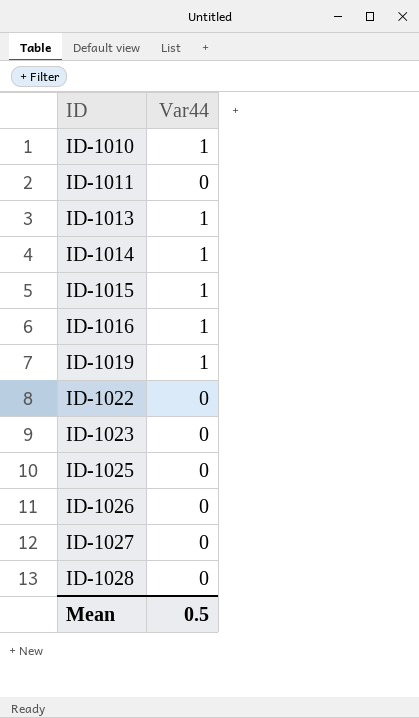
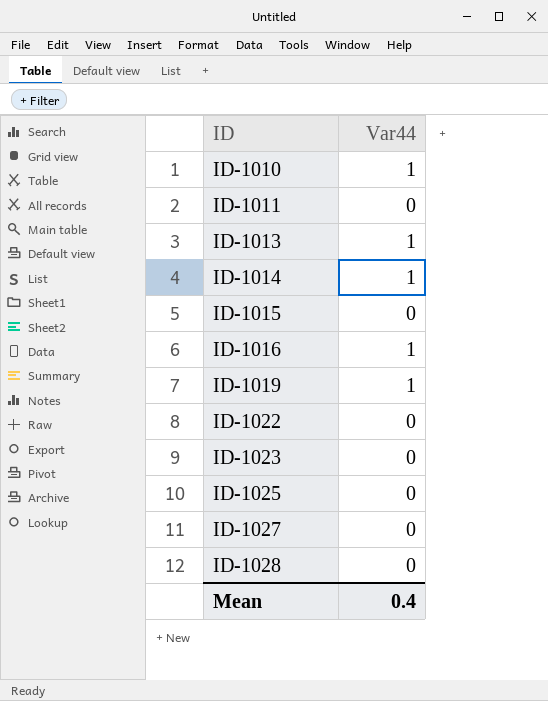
row ID-1026: 0 -> none
ID-1015 | Var44: 1 -> 0
Mean | Var44: 0.5 -> 0.4

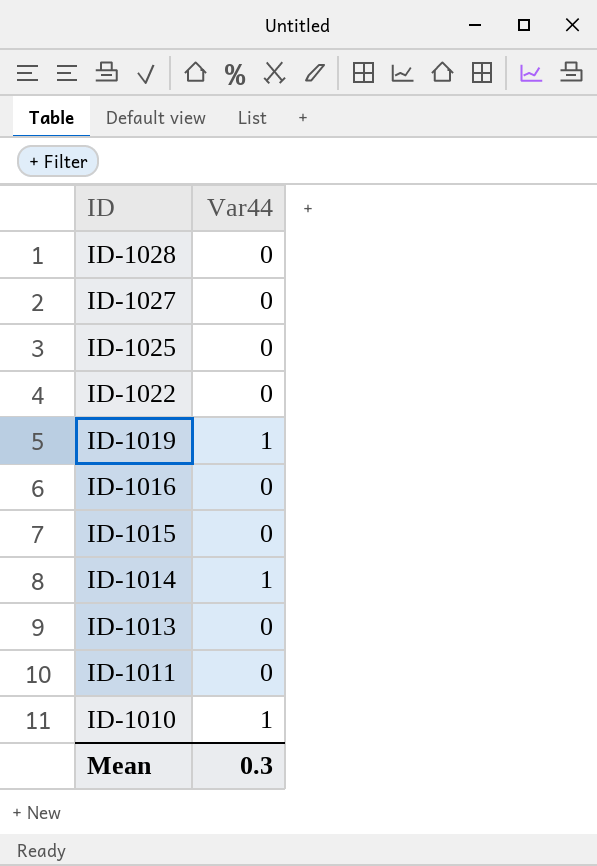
row order: ID ascending -> ID descending
row ID-1023: 0 -> none
ID-1016 | Var44: 1 -> 0
ID-1013 | Var44: 1 -> 0
Mean | Var44: 0.4 -> 0.3

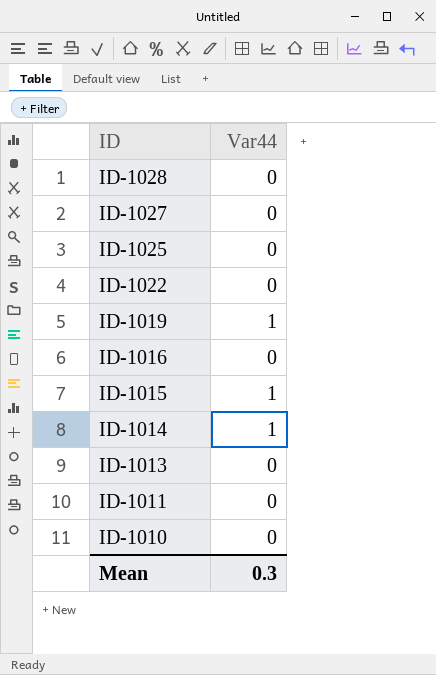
ID-1015 | Var44: 0 -> 1
ID-1010 | Var44: 1 -> 0

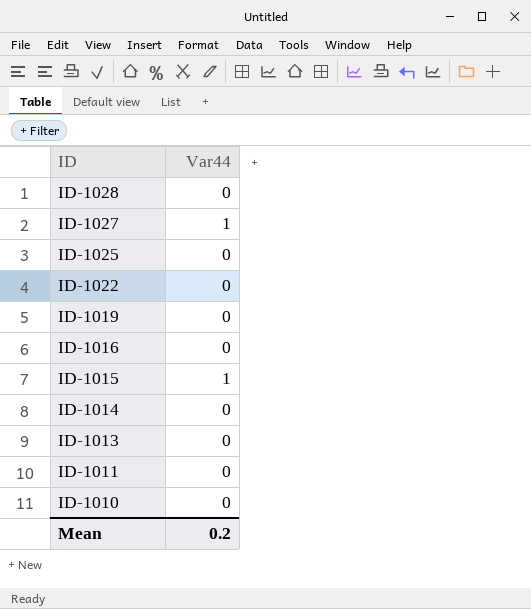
ID-1027 | Var44: 0 -> 1
ID-1019 | Var44: 1 -> 0
ID-1014 | Var44: 1 -> 0
Mean | Var44: 0.3 -> 0.2

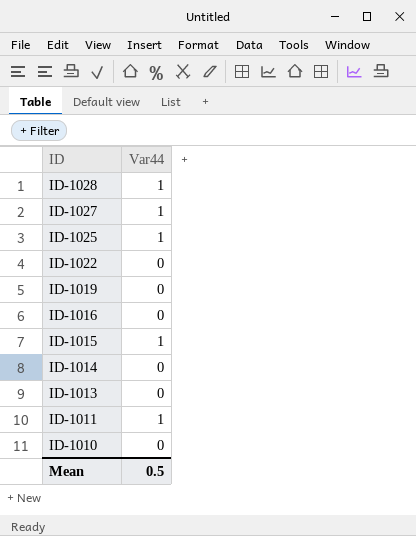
ID-1028 | Var44: 0 -> 1
ID-1025 | Var44: 0 -> 1
ID-1011 | Var44: 0 -> 1
Mean | Var44: 0.2 -> 0.5

